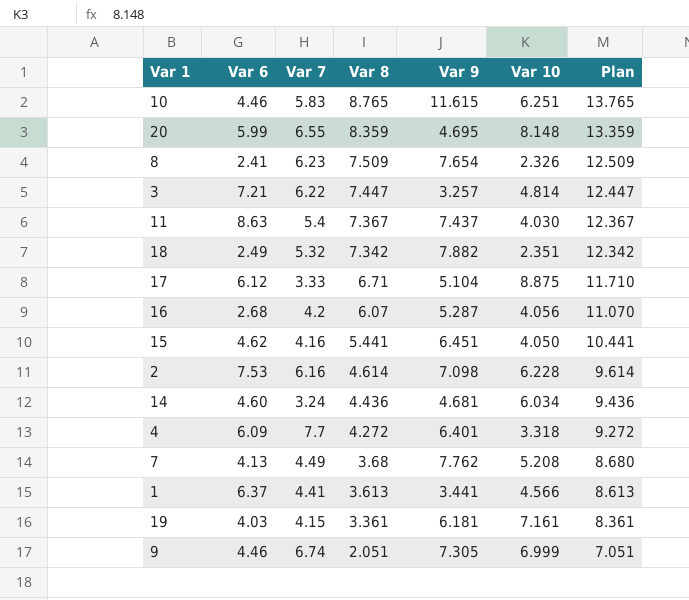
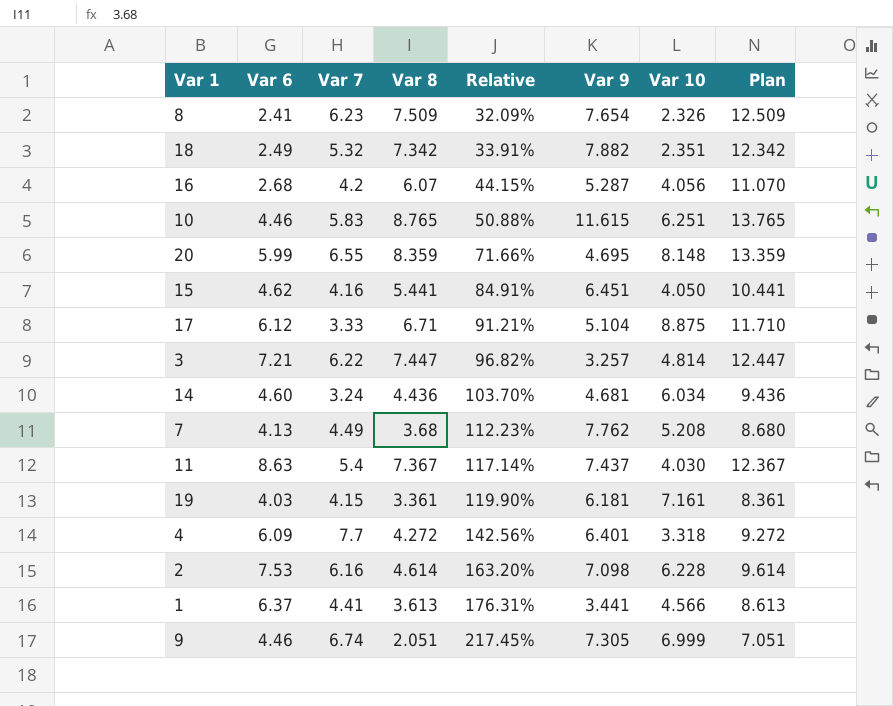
row order: Var 8 descending -> Relative ascending
column Relative | formula: none -> [Var 6] / [Var 8]

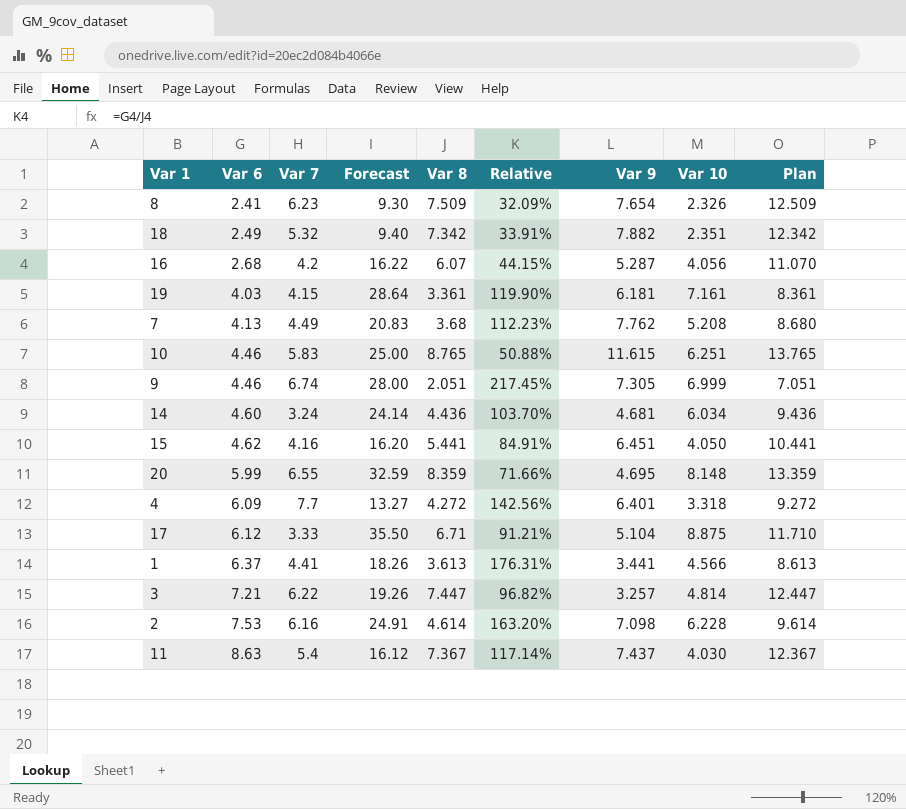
row order: Relative ascending -> Var 6 ascending
column Forecast | formula: none -> [Var 10] * 4

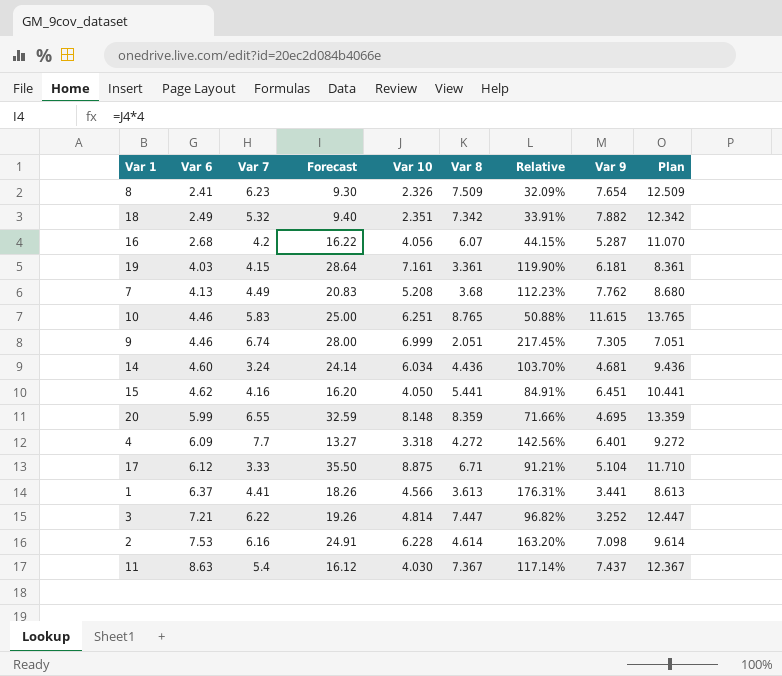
column Var 10 | position: 8 -> 5
3 | Var 9: 3.257 -> 3.252

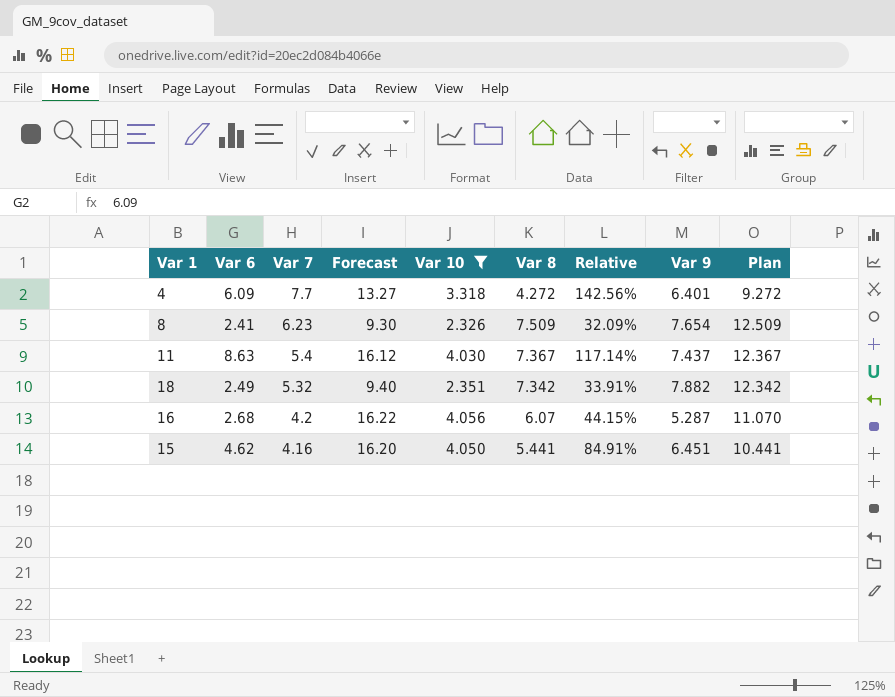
filter: none -> Var 10 <= 4.056
row order: Var 6 ascending -> Var 7 descending

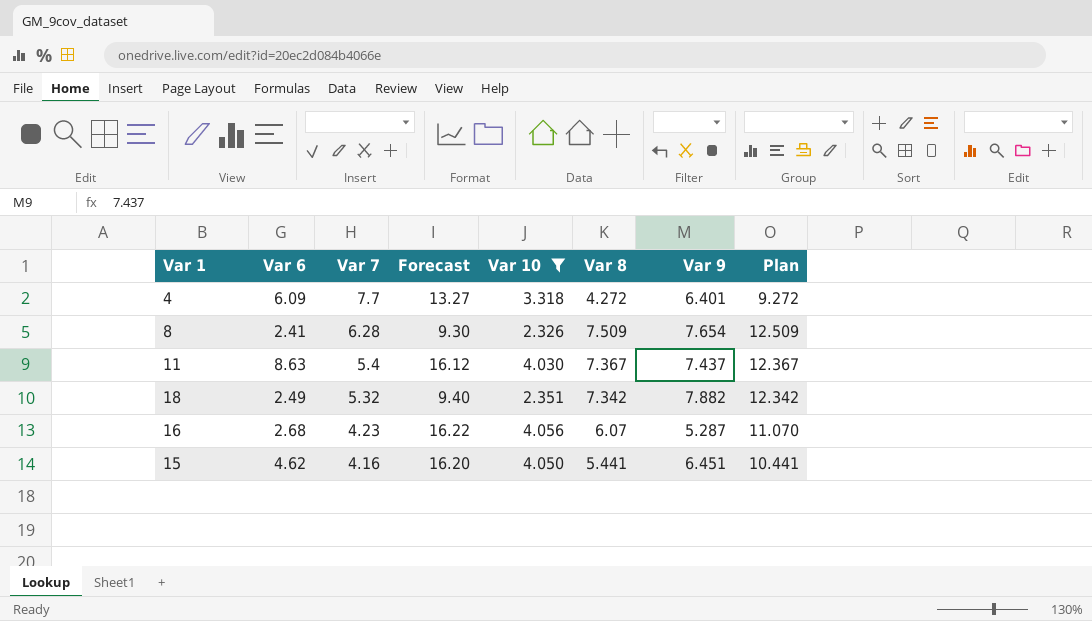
column Relative | formula: [Var 6] / [Var 8] -> none
8 | Var 7: 6.23 -> 6.28
16 | Var 7: 4.2 -> 4.23

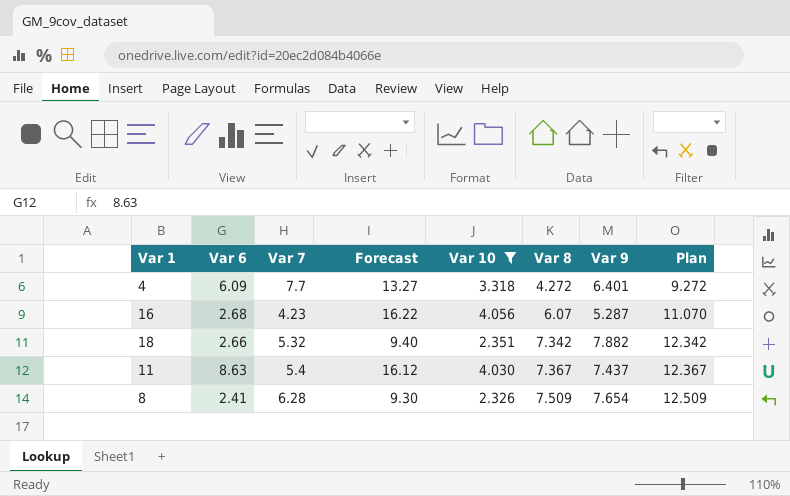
row order: Var 7 descending -> Var 8 ascending
row 15: 4.62 | 4.16 | 16.20 | 4.050 | 5.441 | 6.451 | 10.441 -> none
18 | Var 6: 2.49 -> 2.66

